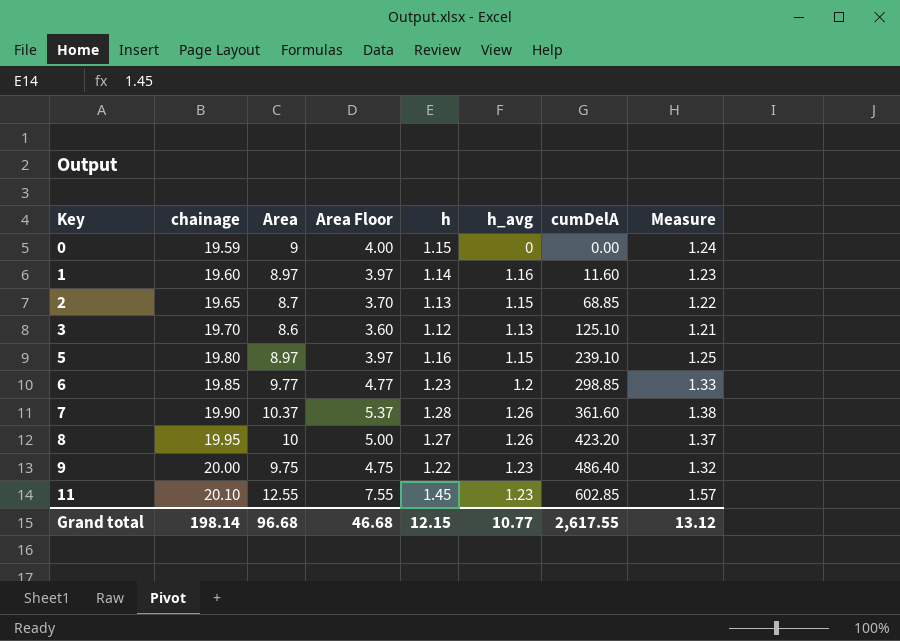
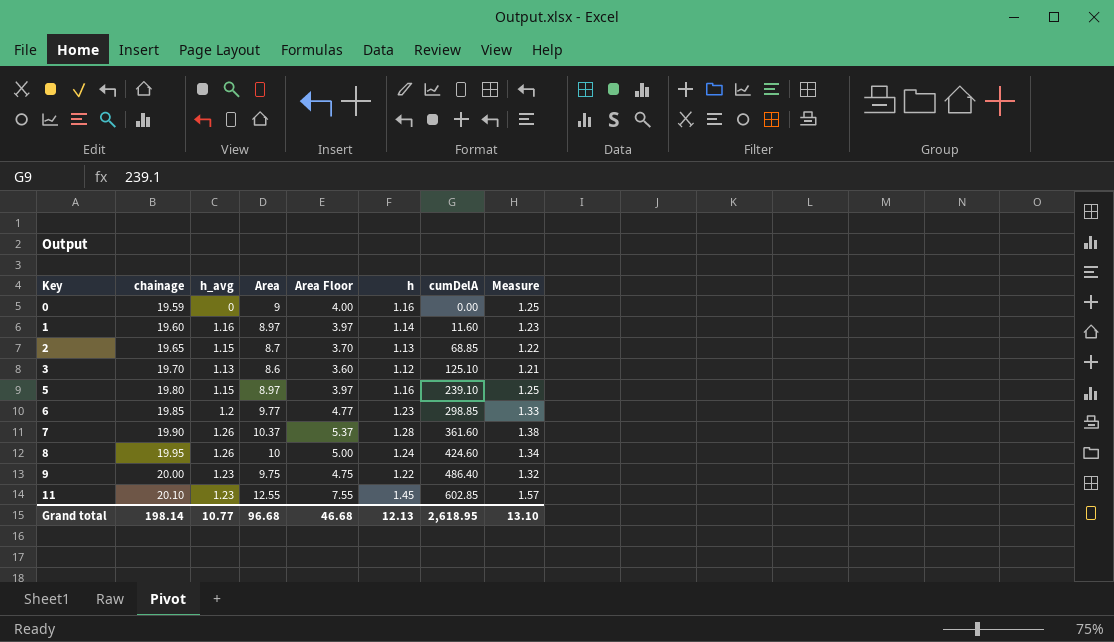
column h_avg | position: 6 -> 3
0 | h: 1.15 -> 1.16
0 | Measure: 1.24 -> 1.25
8 | h: 1.27 -> 1.24
8 | cumDelA: 423.20 -> 424.60
8 | Measure: 1.37 -> 1.34
Grand total | h: 12.15 -> 12.13
Grand total | cumDelA: 2,617.55 -> 2,618.95
Grand total | Measure: 13.12 -> 13.10

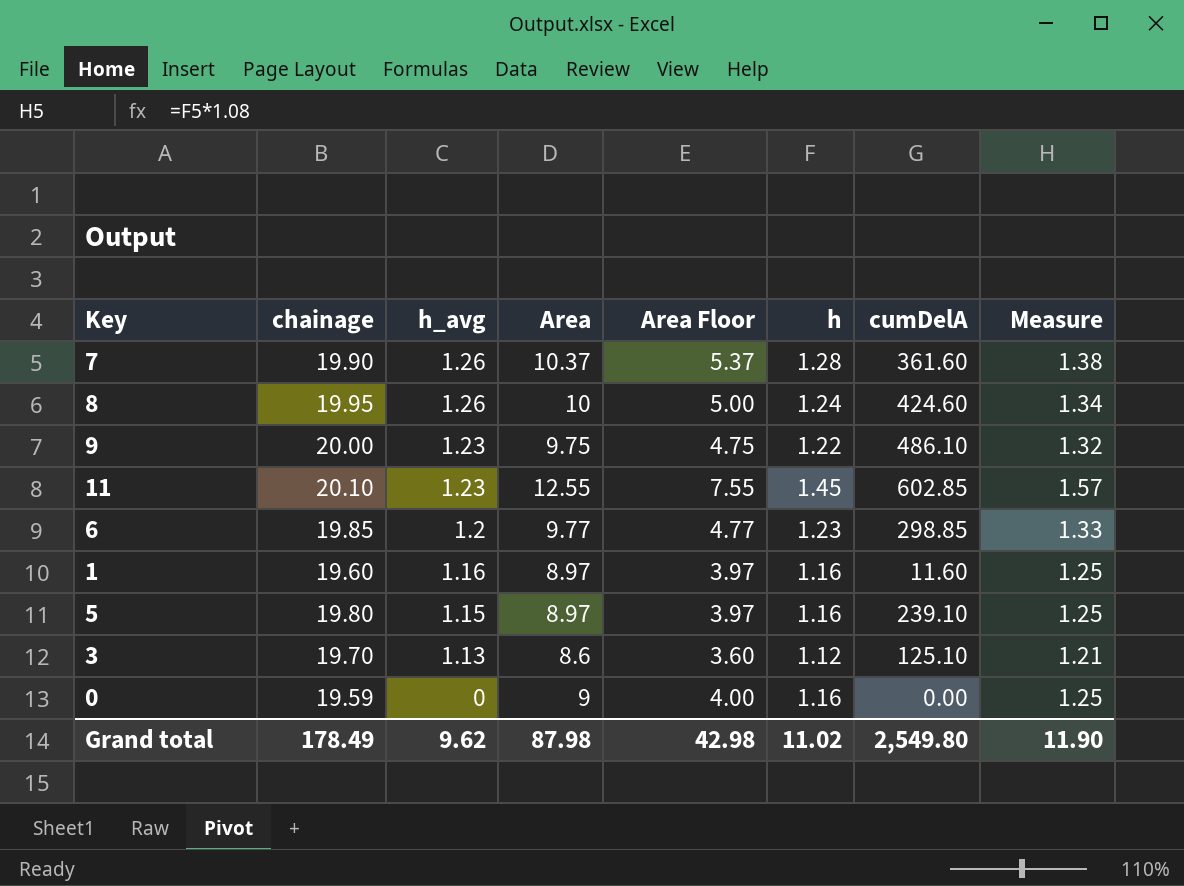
row order: Key ascending -> h_avg descending
row 2: 19.65 | 1.15 | 8.7 | 3.70 | 1.13 | 68.85 | 1.22 -> none
9 | cumDelA: 486.40 -> 486.10
1 | h: 1.14 -> 1.16
1 | Measure: 1.23 -> 1.25
Grand total | chainage: 198.14 -> 178.49
Grand total | h_avg: 10.77 -> 9.62
Grand total | Area: 96.68 -> 87.98
Grand total | Area Floor: 46.68 -> 42.98
Grand total | h: 12.13 -> 11.02
Grand total | cumDelA: 2,618.95 -> 2,549.80
Grand total | Measure: 13.10 -> 11.90

